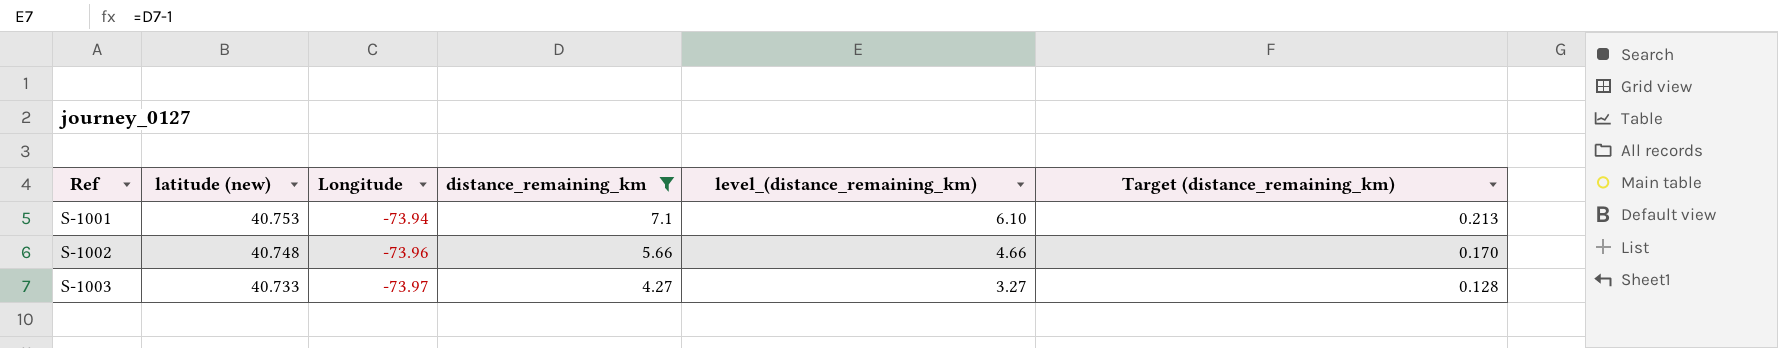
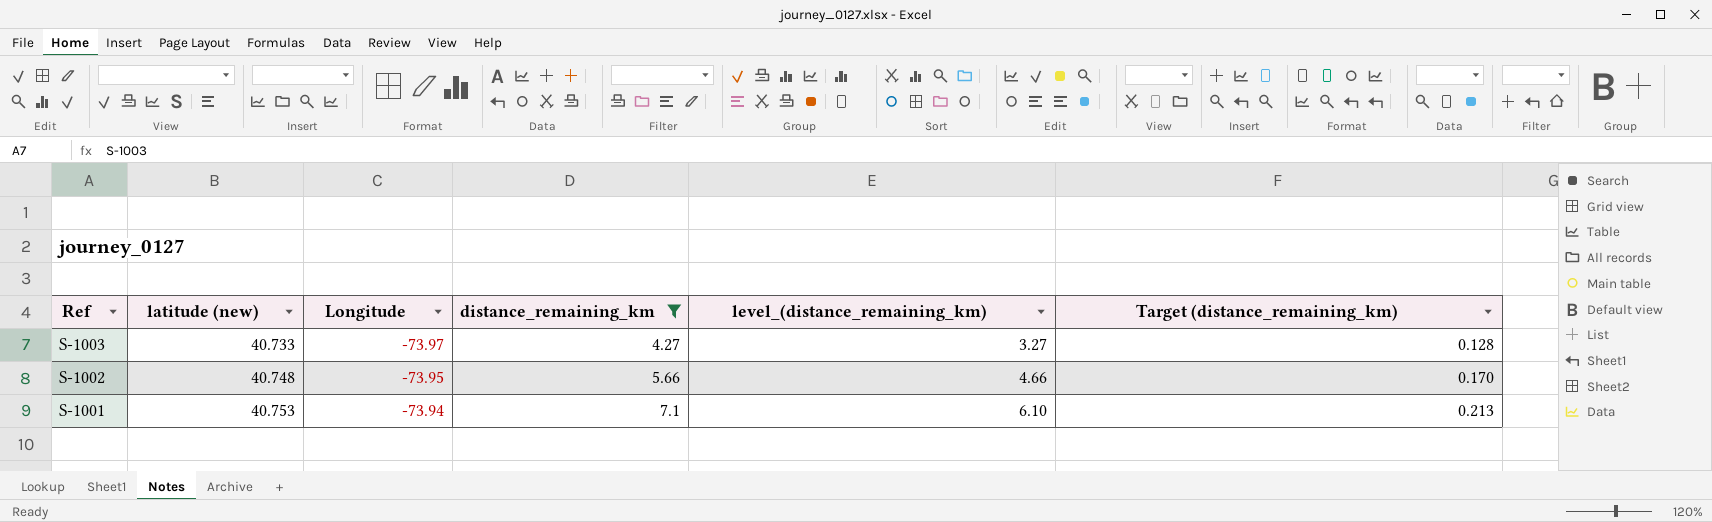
row order: Ref ascending -> Ref descending
S-1002 | Longitude: -73.96 -> -73.95

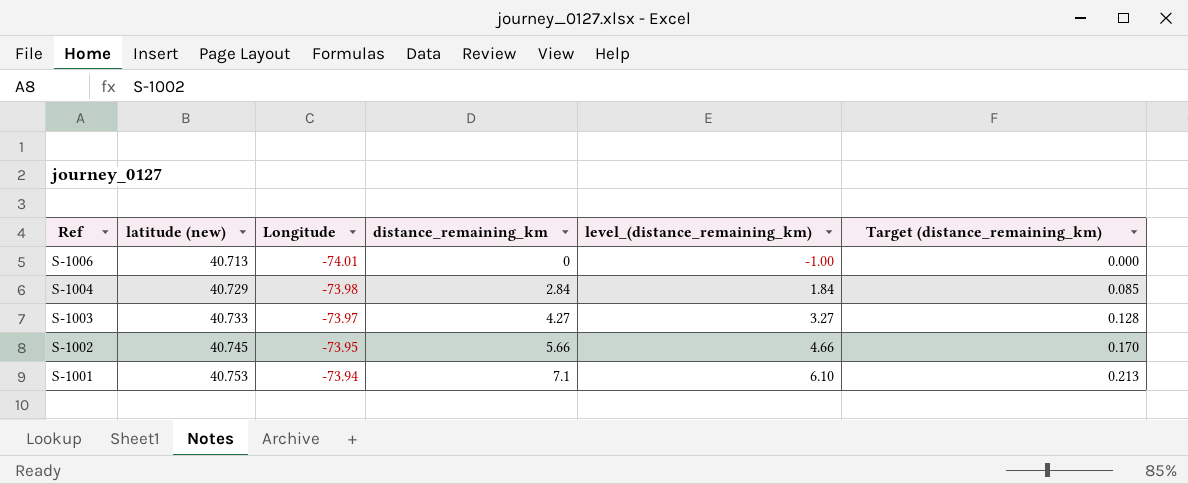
filter: distance_remaining_km >= 4.27 -> none
S-1002 | latitude (new): 40.748 -> 40.745

